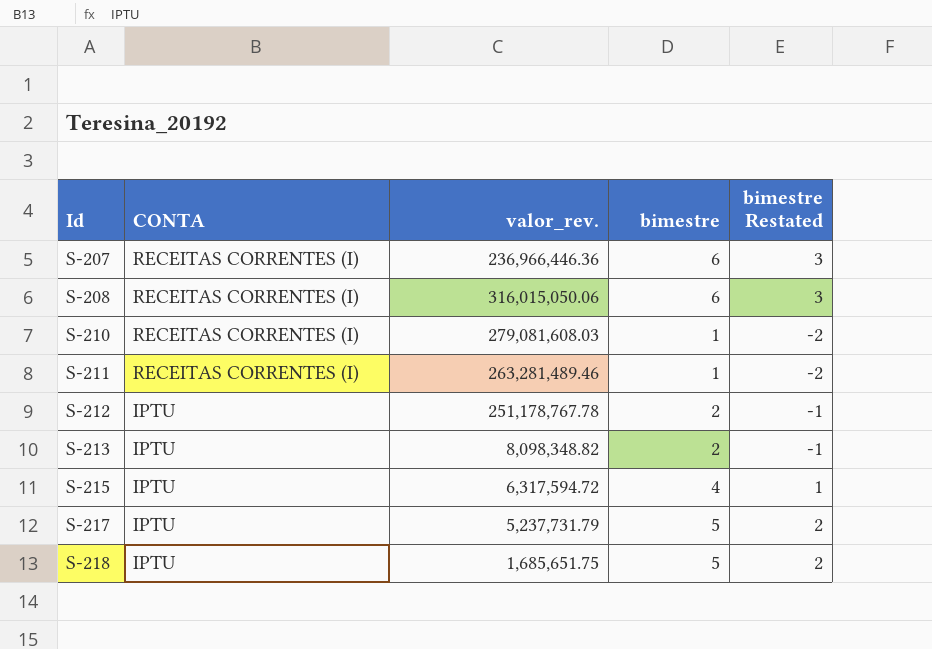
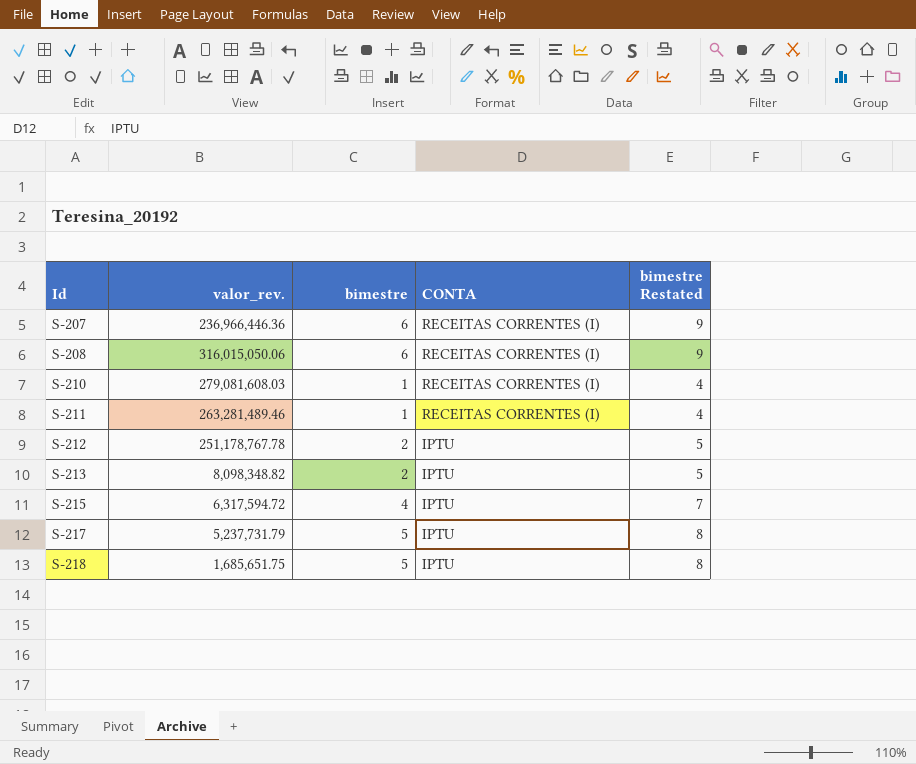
column CONTA | position: 2 -> 4
column bimestre Restated | formula: [bimestre] - 3 -> [bimestre] + 3

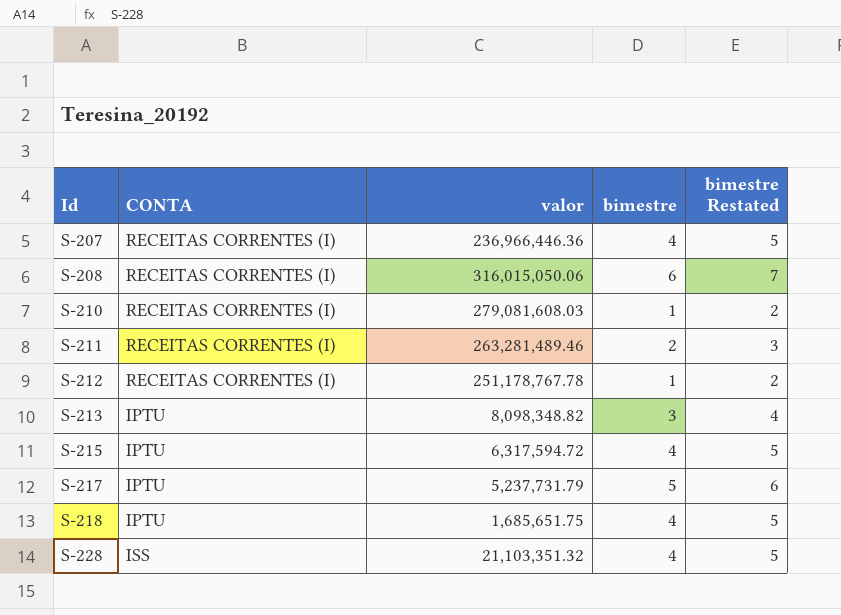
column CONTA | position: 4 -> 2
column name: valor_rev. -> valor
column bimestre Restated | formula: [bimestre] + 3 -> [bimestre] + 1
S-207 | bimestre: 6 -> 4
S-211 | bimestre: 1 -> 2
S-212 | CONTA: IPTU -> RECEITAS CORRENTES (I)
S-212 | bimestre: 2 -> 1
S-213 | bimestre: 2 -> 3
S-218 | bimestre: 5 -> 4
row S-228: none -> ISS | 21,103,351.32 | 4 | 5

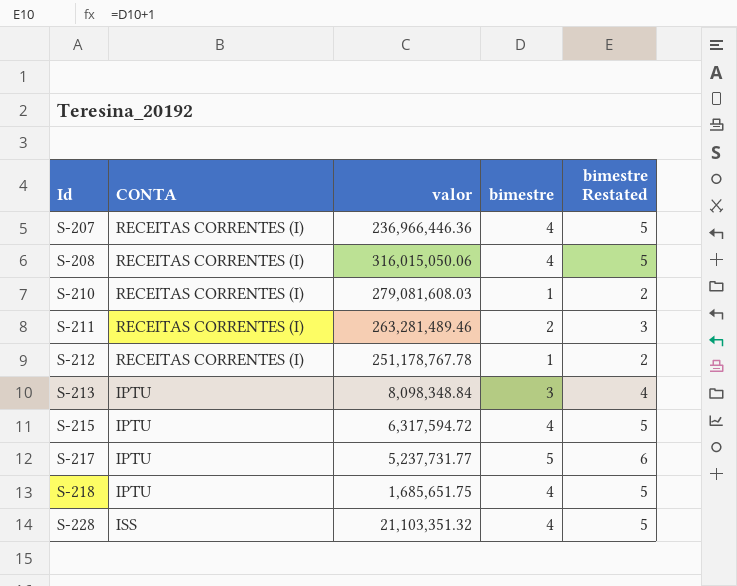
S-208 | bimestre: 6 -> 4
S-208 | bimestre Restated: 7 -> 5
S-213 | valor: 8,098,348.82 -> 8,098,348.84
S-217 | valor: 5,237,731.79 -> 5,237,731.77

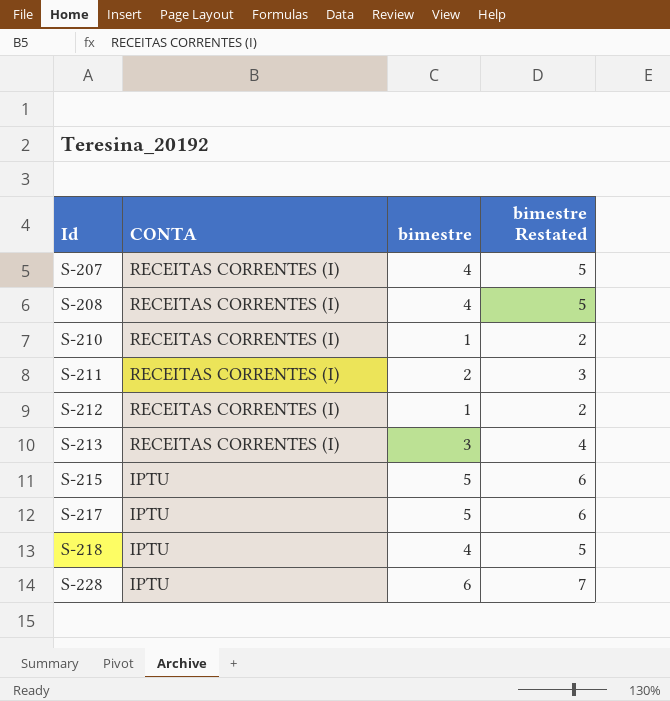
column valor | position: 3 -> none
S-213 | CONTA: IPTU -> RECEITAS CORRENTES (I)
S-215 | bimestre: 4 -> 5
S-215 | bimestre Restated: 5 -> 6
S-228 | CONTA: ISS -> IPTU
S-228 | bimestre: 4 -> 6
S-228 | bimestre Restated: 5 -> 7

